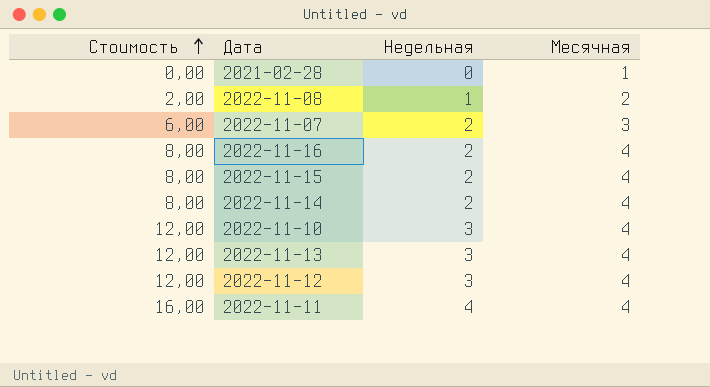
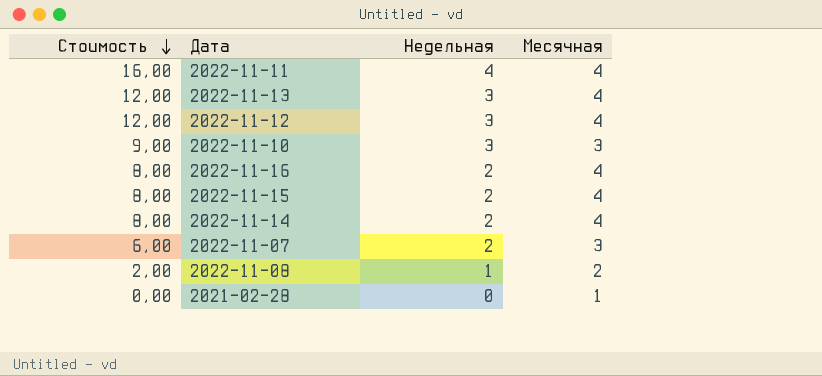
row order: Стоимость ascending -> Стоимость descending
2022-11-10 | Стоимость: 12,00 -> 9,00
2022-11-10 | Месячная: 4 -> 3

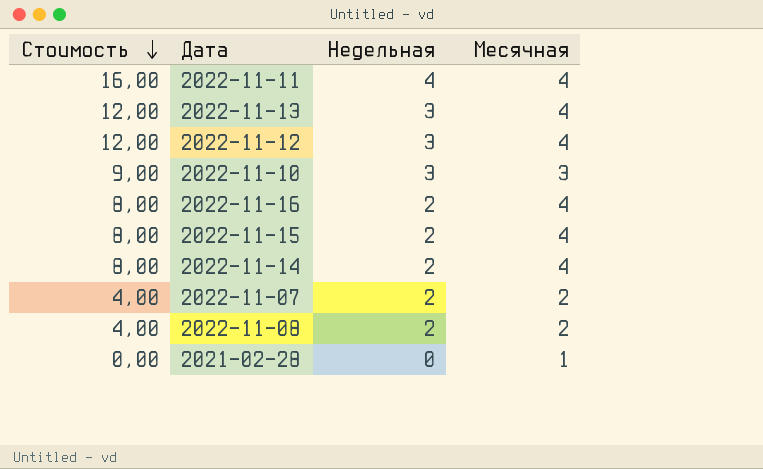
2022-11-07 | Стоимость: 6,00 -> 4,00
2022-11-07 | Месячная: 3 -> 2
2022-11-08 | Стоимость: 2,00 -> 4,00
2022-11-08 | Недельная: 1 -> 2

